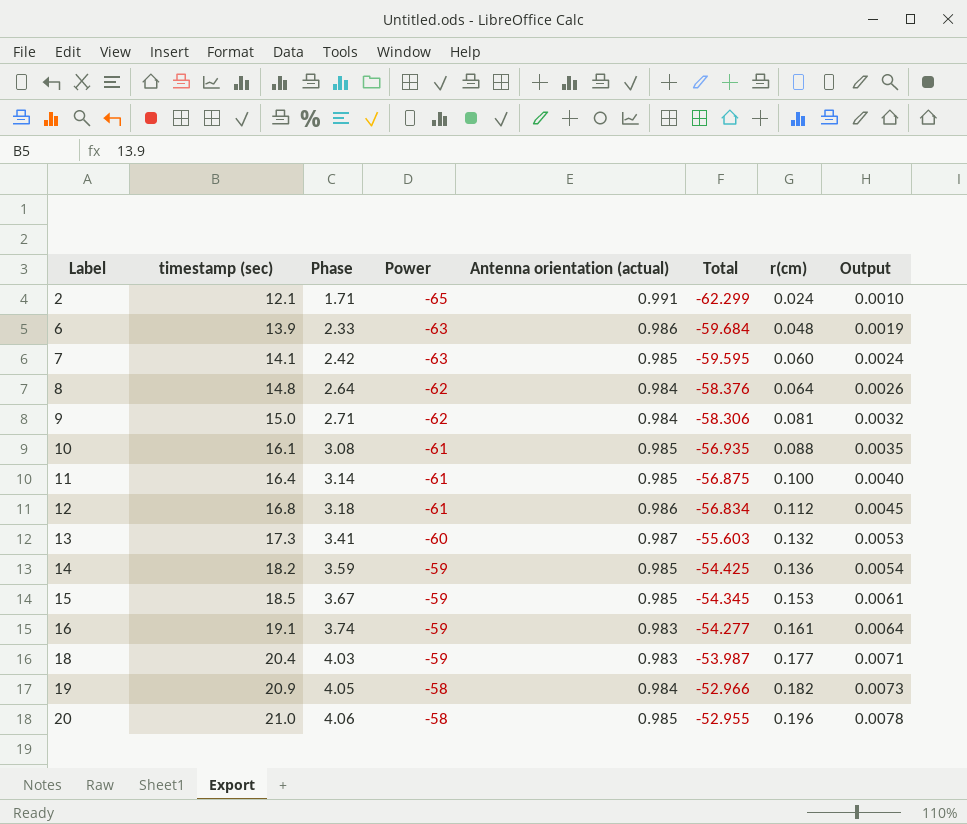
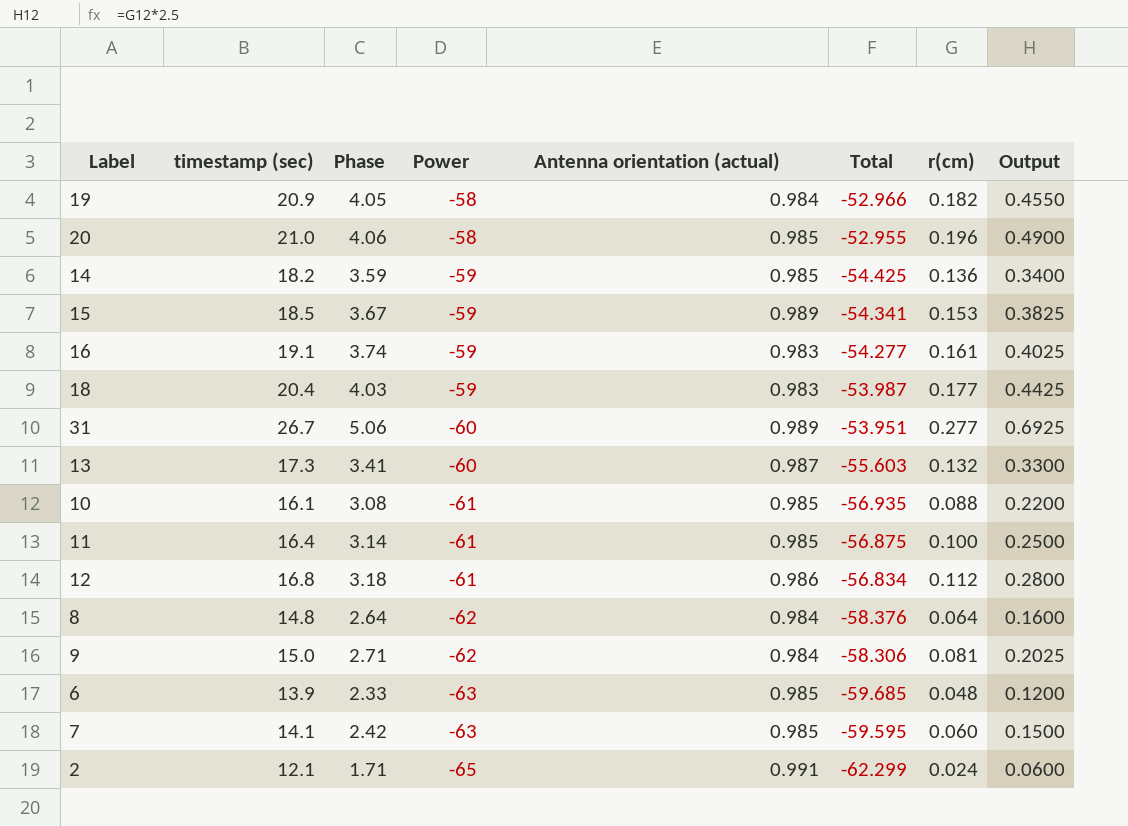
row order: Label ascending -> Power descending
column Output | formula: [r(cm)] * 0.04 -> [r(cm)] * 2.5
15 | Antenna orientation (actual): 0.985 -> 0.989
15 | Total: -54.345 -> -54.341
row 31: none -> 26.7 | 5.06 | -60 | 0.989 | -53.951 | 0.277 | 0.6925
6 | Antenna orientation (actual): 0.986 -> 0.985
6 | Total: -59.684 -> -59.685

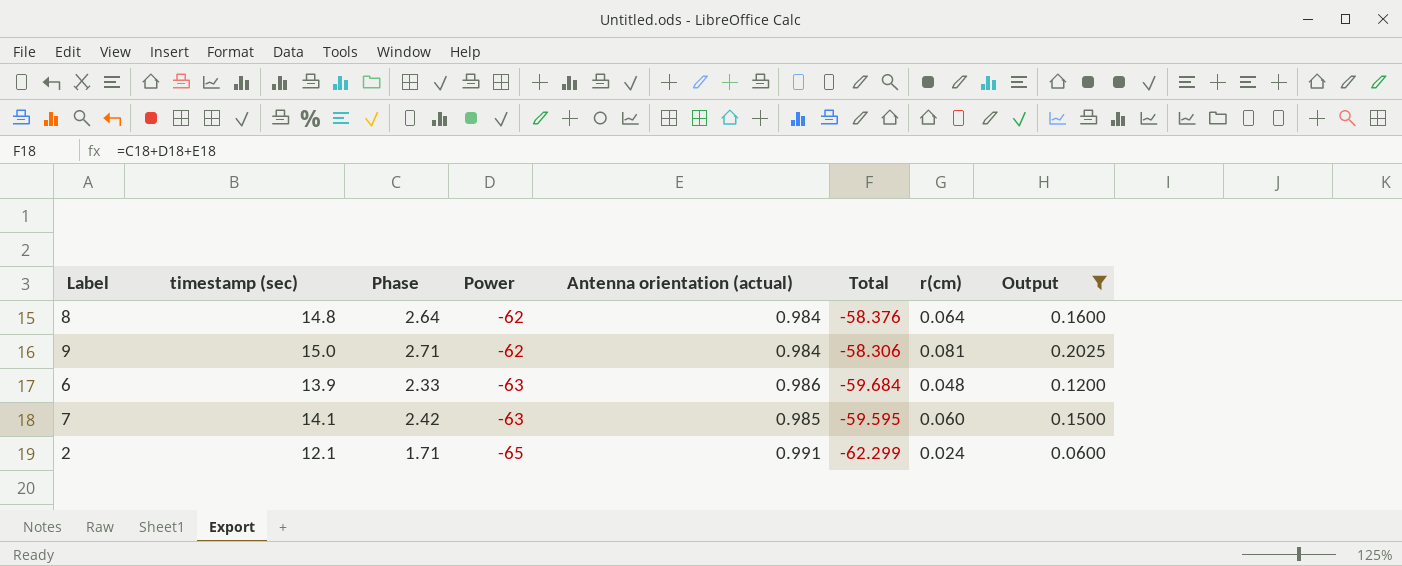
filter: none -> Output <= 0.2025
6 | Antenna orientation (actual): 0.985 -> 0.986
6 | Total: -59.685 -> -59.684

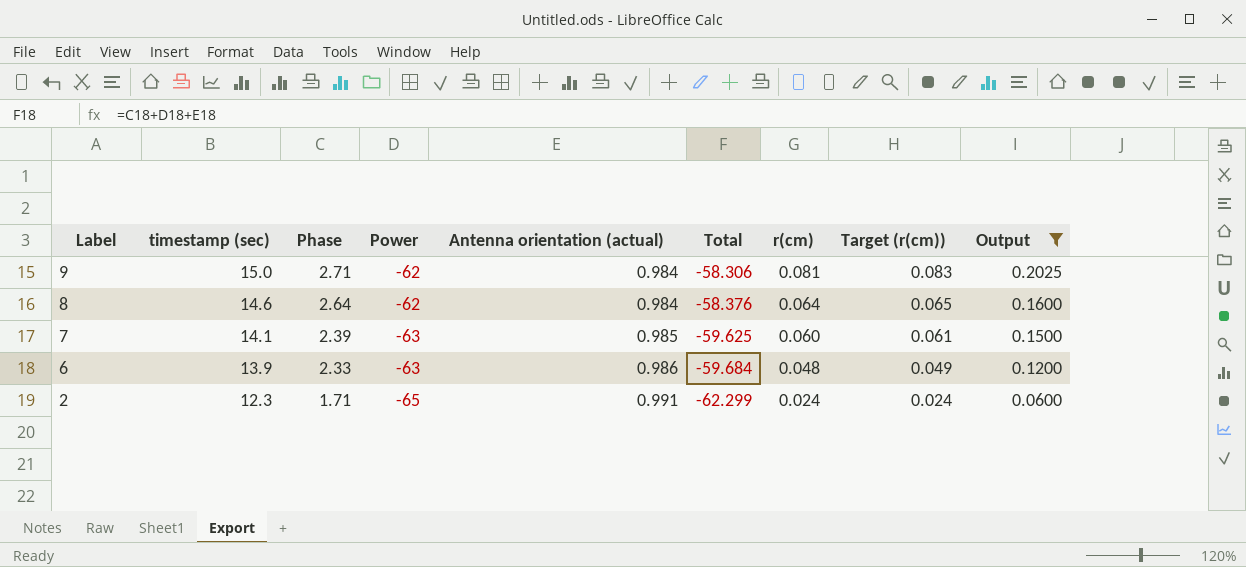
row order: Power descending -> Label descending
column Target (r(cm)) | formula: none -> [r(cm)] * 1.02
8 | timestamp (sec): 14.8 -> 14.6
7 | Phase: 2.42 -> 2.39
7 | Total: -59.595 -> -59.625
2 | timestamp (sec): 12.1 -> 12.3

